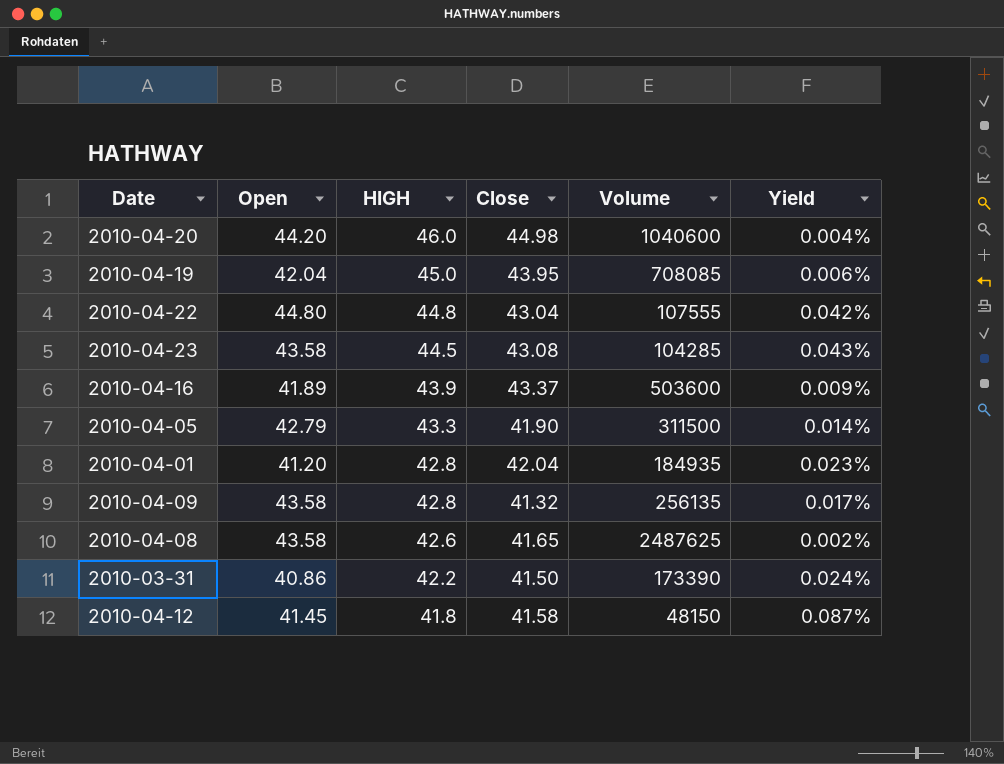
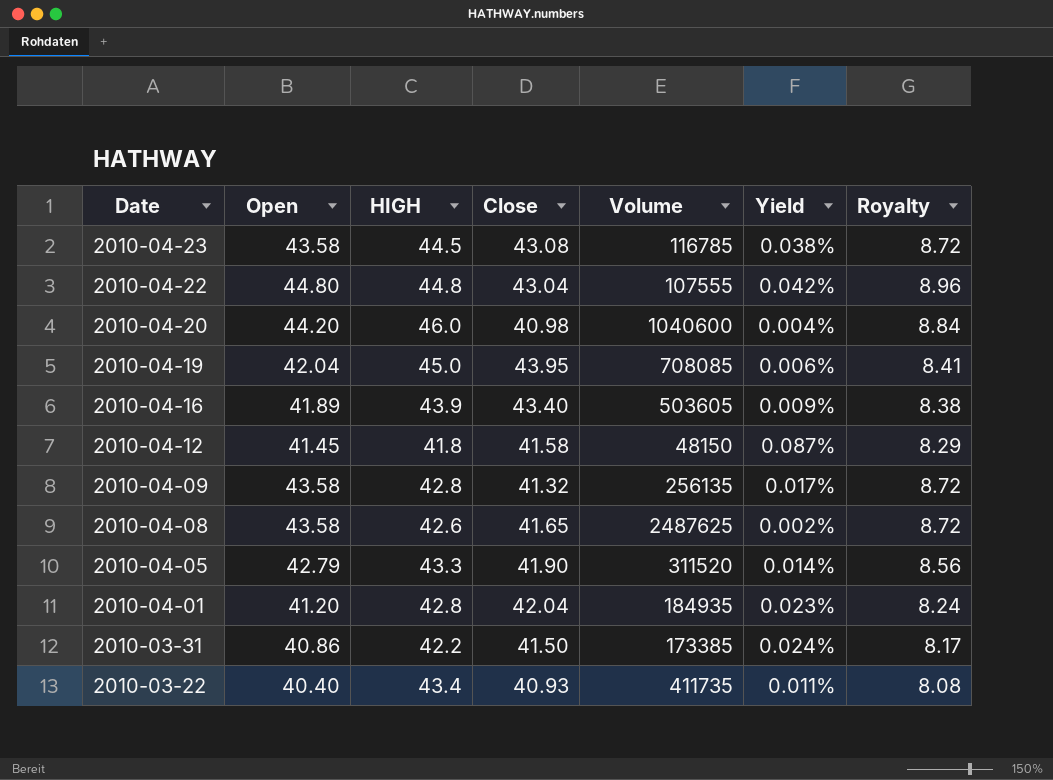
row order: HIGH descending -> Date descending
column Royalty | formula: none -> [Open] * 0.2
2010-04-23 | Volume: 104285 -> 116785
2010-04-23 | Yield: 0.043% -> 0.038%
2010-04-20 | Close: 44.98 -> 40.98
2010-04-16 | Close: 43.37 -> 43.40
2010-04-16 | Volume: 503600 -> 503605
2010-04-05 | Volume: 311500 -> 311520
2010-03-31 | Volume: 173390 -> 173385
row 2010-03-22: none -> 40.40 | 43.4 | 40.93 | 411735 | 0.011% | 8.08

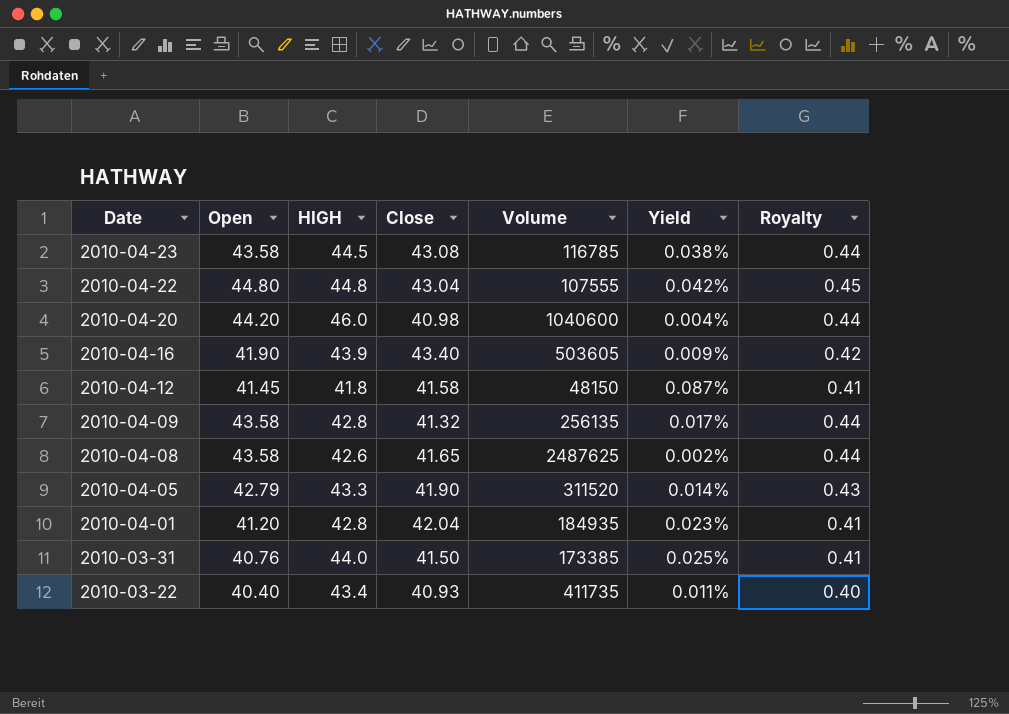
column Royalty | formula: [Open] * 0.2 -> [Open] * 0.01
row 2010-04-19: 42.04 | 45.0 | 43.95 | 708085 | 0.006% | 8.41 -> none
2010-04-16 | Open: 41.89 -> 41.90
2010-03-31 | Open: 40.86 -> 40.76
2010-03-31 | HIGH: 42.2 -> 44.0
2010-03-31 | Yield: 0.024% -> 0.025%

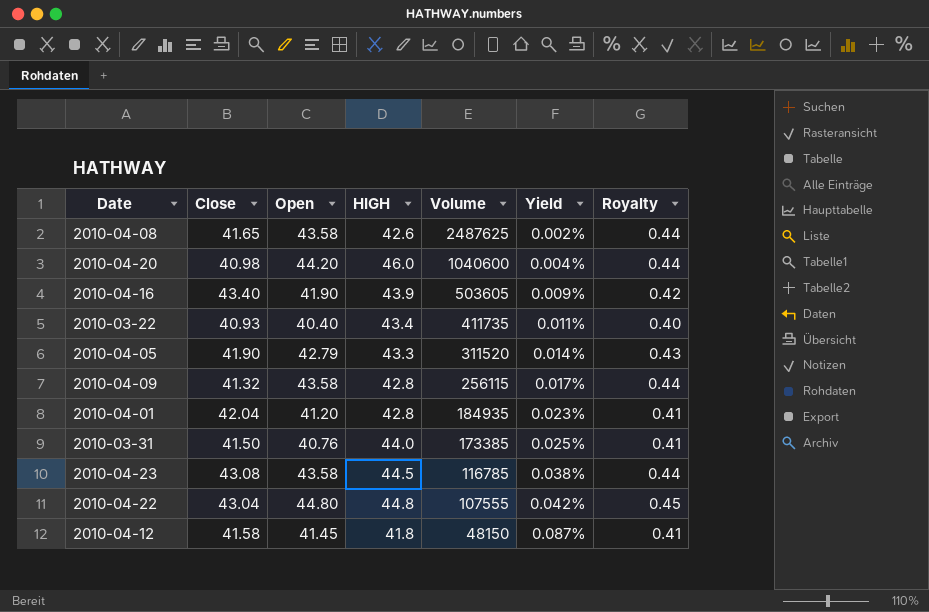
row order: Date descending -> Volume descending
column Close | position: 4 -> 2
2010-04-09 | Volume: 256135 -> 256115

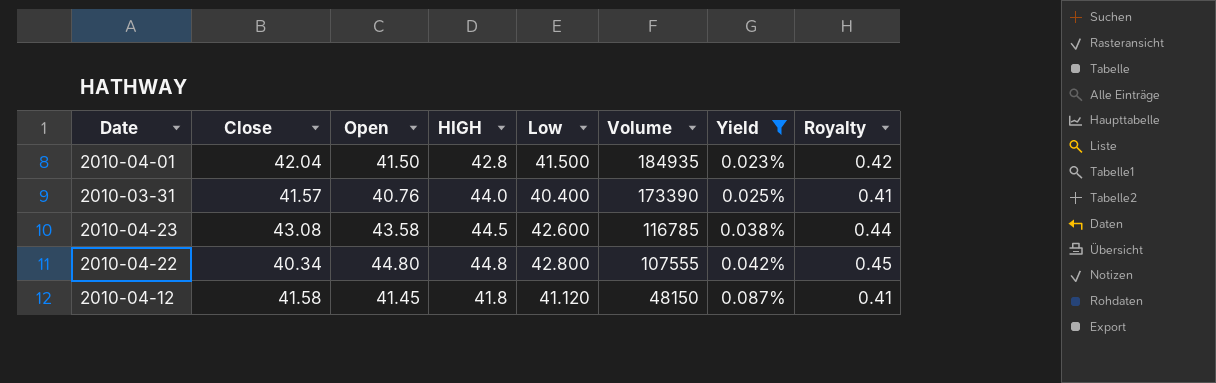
filter: none -> Yield >= 0.023%
column Low | position: none -> 5
2010-04-01 | Open: 41.20 -> 41.50
2010-04-01 | Royalty: 0.41 -> 0.42
2010-03-31 | Close: 41.50 -> 41.57
2010-03-31 | Volume: 173385 -> 173390
2010-04-22 | Close: 43.04 -> 40.34

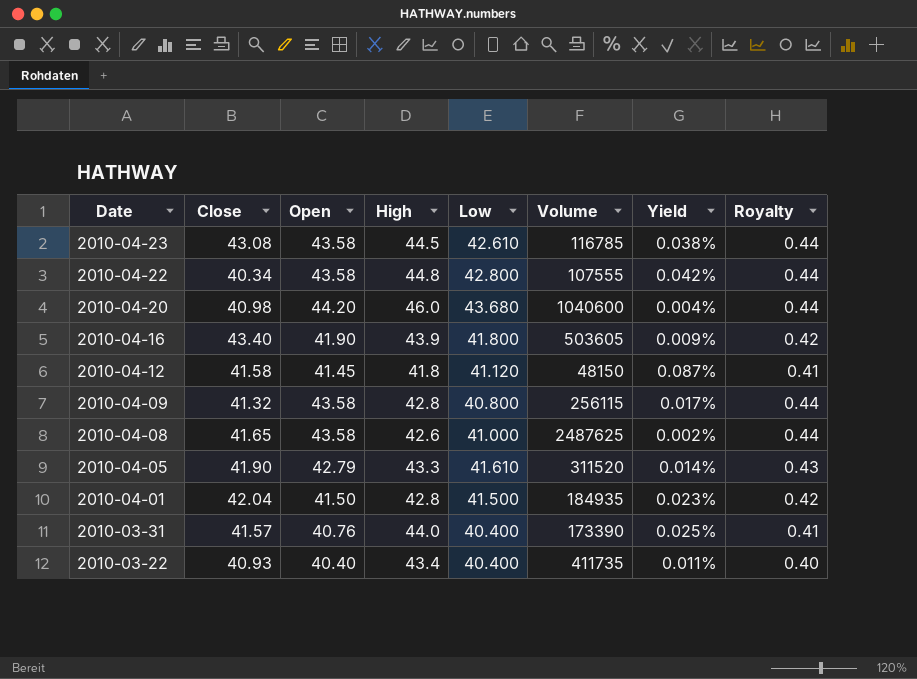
filter: Yield >= 0.023% -> none
row order: Volume descending -> Date descending
column name: HIGH -> High
2010-04-23 | Low: 42.600 -> 42.610
2010-04-22 | Open: 44.80 -> 43.58
2010-04-22 | Royalty: 0.45 -> 0.44

